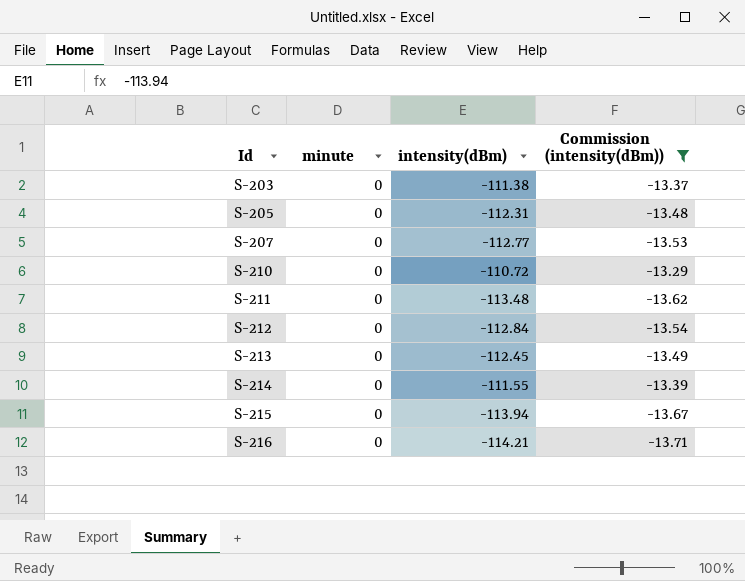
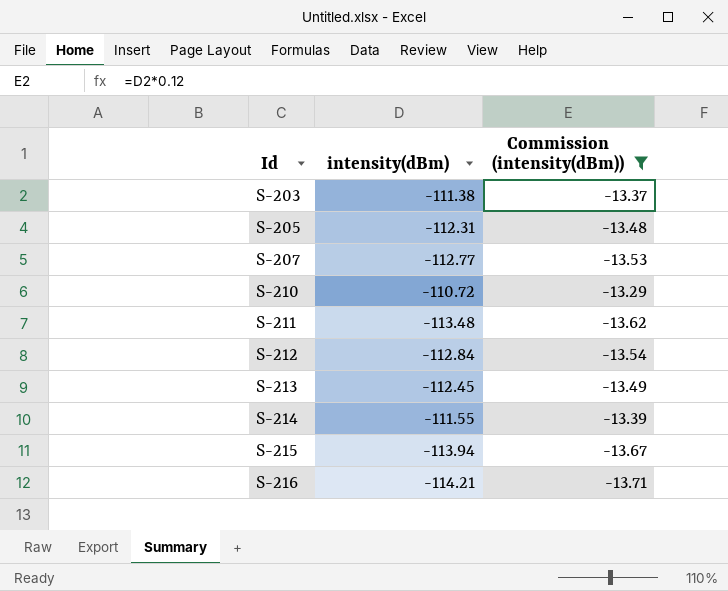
column minute | position: 2 -> none

